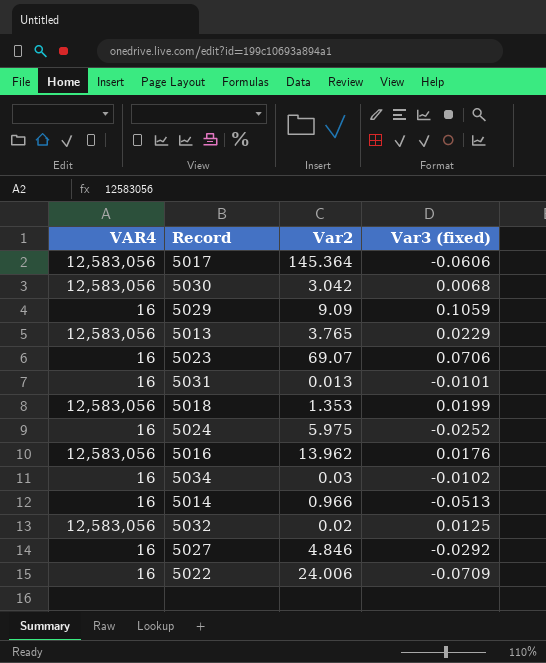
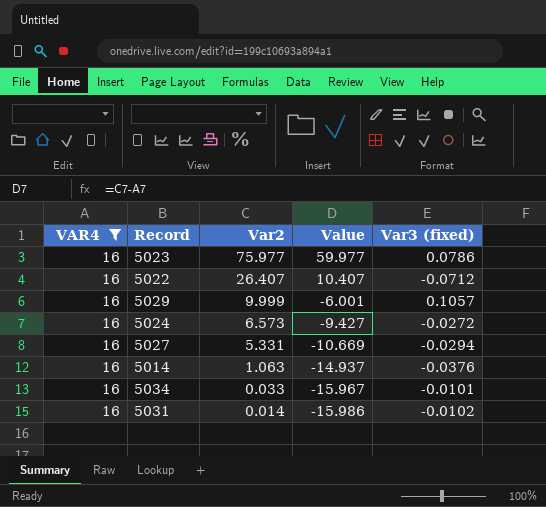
filter: none -> VAR4 = 16
row order: none -> Var2 descending
column Value | formula: none -> [Var2] - [VAR4]
5023 | Var2: 69.07 -> 75.977
5023 | Var3 (fixed): 0.0706 -> 0.0786
5022 | Var2: 24.006 -> 26.407
5022 | Var3 (fixed): -0.0709 -> -0.0712
5029 | Var2: 9.09 -> 9.999
5029 | Var3 (fixed): 0.1059 -> 0.1057
5024 | Var2: 5.975 -> 6.573
5024 | Var3 (fixed): -0.0252 -> -0.0272
5027 | Var2: 4.846 -> 5.331
5027 | Var3 (fixed): -0.0292 -> -0.0294
5014 | Var2: 0.966 -> 1.063
5014 | Var3 (fixed): -0.0513 -> -0.0376
5034 | Var2: 0.03 -> 0.033
5034 | Var3 (fixed): -0.0102 -> -0.0101
5031 | Var2: 0.013 -> 0.014
5031 | Var3 (fixed): -0.0101 -> -0.0102

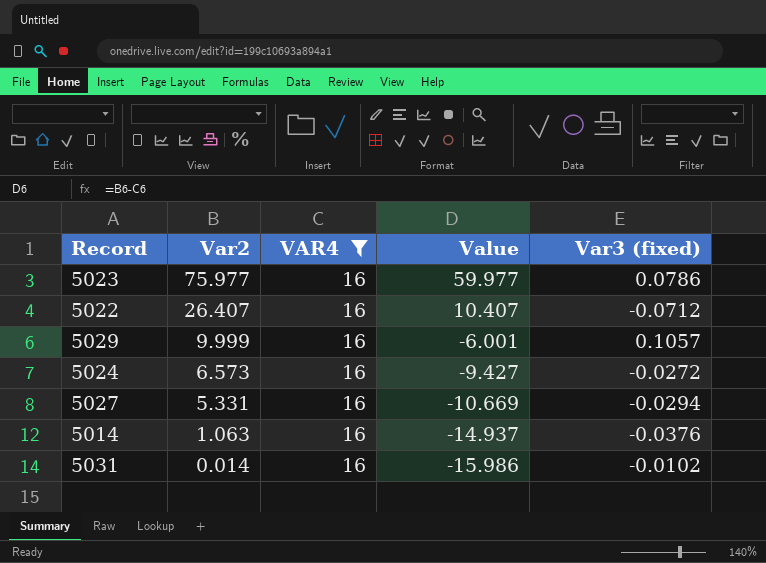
column VAR4 | position: 1 -> 3
row 5034: 16 | 0.033 | -15.967 | -0.0101 -> none

